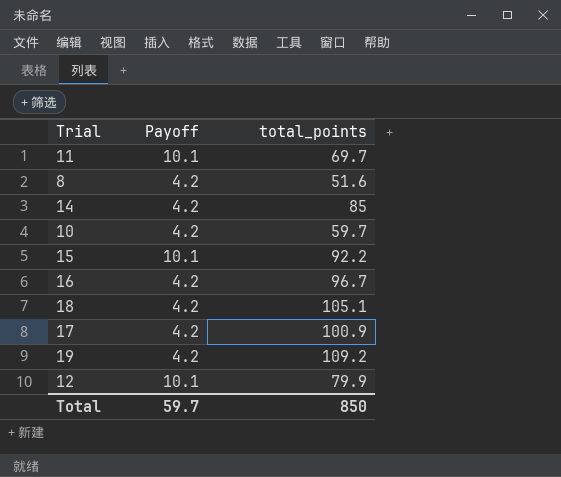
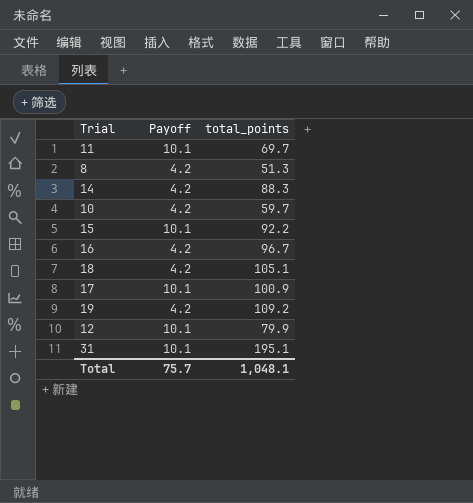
8 | total_points: 51.6 -> 51.3
14 | total_points: 85 -> 88.3
17 | Payoff: 4.2 -> 10.1
row 31: none -> 10.1 | 195.1
Total | Payoff: 59.7 -> 75.7
Total | total_points: 850 -> 1,048.1

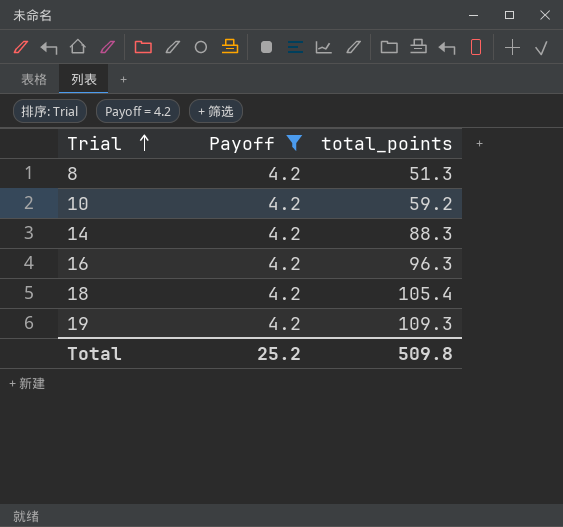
filter: none -> Payoff = 4.2
row order: none -> Trial ascending
10 | total_points: 59.7 -> 59.2
16 | total_points: 96.7 -> 96.3
18 | total_points: 105.1 -> 105.4
19 | total_points: 109.2 -> 109.3
Total | Payoff: 75.7 -> 25.2
Total | total_points: 1,048.1 -> 509.8

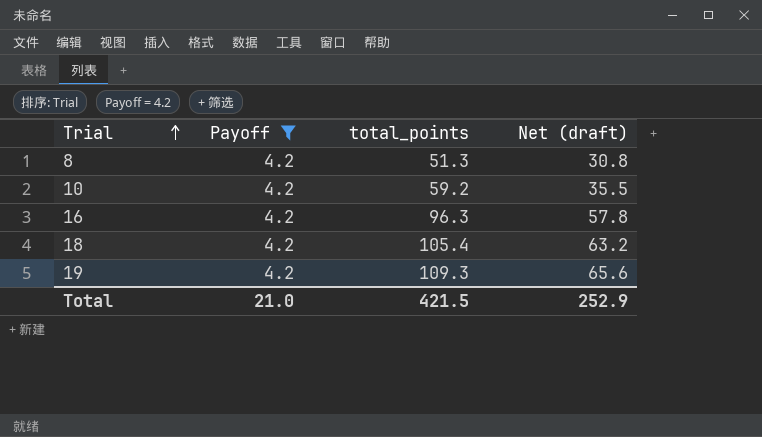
column Net (draft) | formula: none -> [total_points] * 0.6
row 14: 4.2 | 88.3 -> none
Total | Payoff: 25.2 -> 21.0
Total | total_points: 509.8 -> 421.5

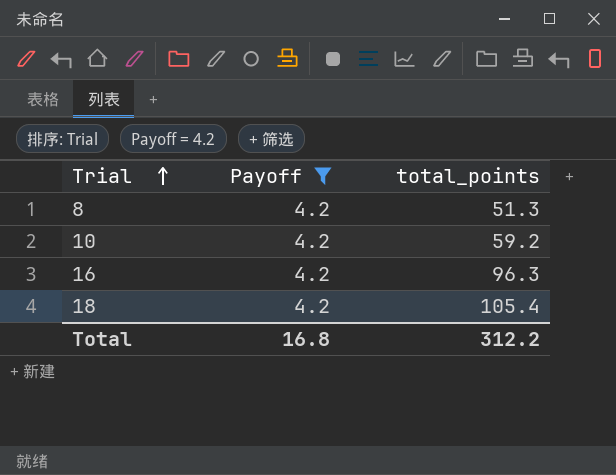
column Net (draft) | formula: [total_points] * 0.6 -> none
row 19: 4.2 | 109.3 | 65.6 -> none
Total | Payoff: 21.0 -> 16.8
Total | total_points: 421.5 -> 312.2

